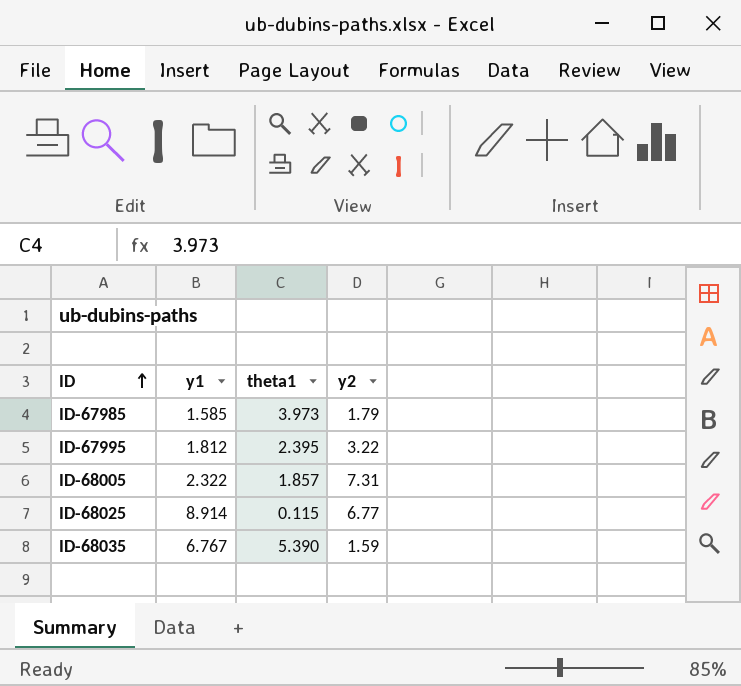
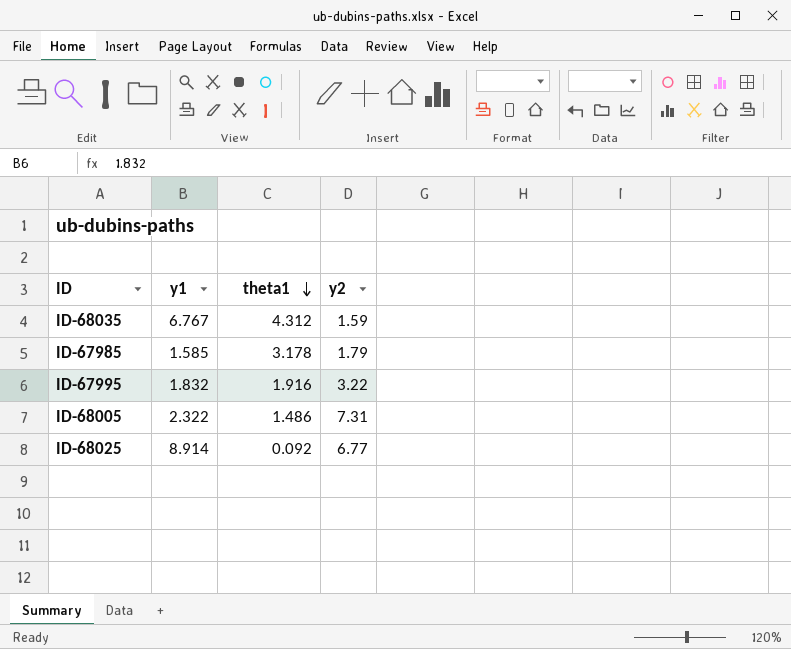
row order: ID ascending -> theta1 descending
ID-68035 | theta1: 5.390 -> 4.312
ID-67985 | theta1: 3.973 -> 3.178
ID-67995 | y1: 1.812 -> 1.832
ID-67995 | theta1: 2.395 -> 1.916
ID-68005 | theta1: 1.857 -> 1.486
ID-68025 | theta1: 0.115 -> 0.092

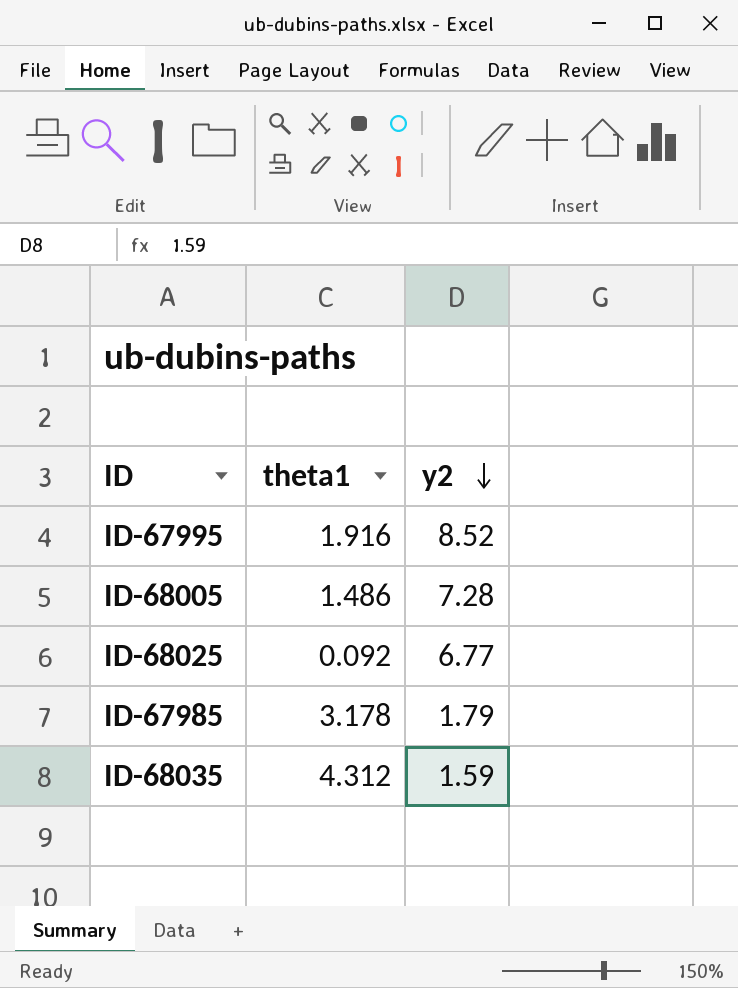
row order: theta1 descending -> y2 descending
column y1 | position: 2 -> none
ID-67995 | y2: 3.22 -> 8.52
ID-68005 | y2: 7.31 -> 7.28

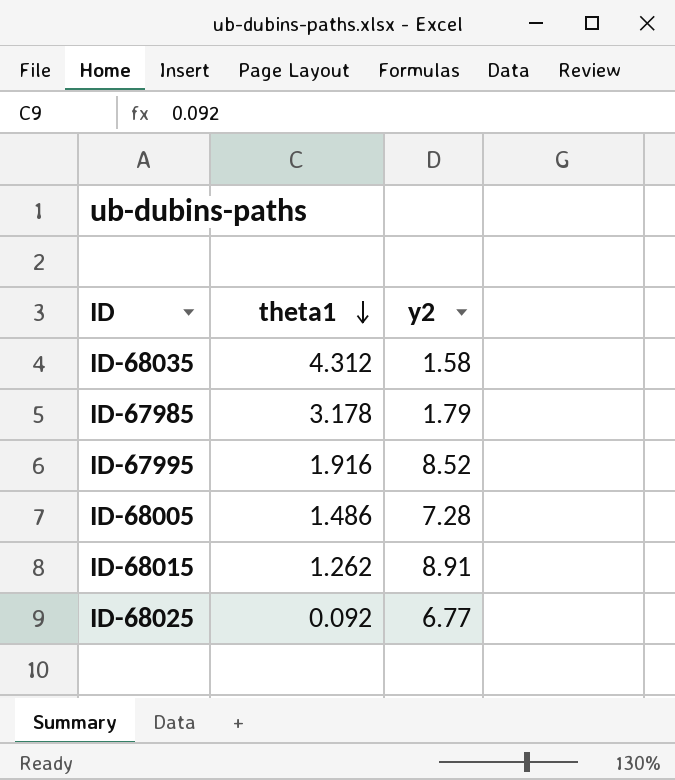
row order: y2 descending -> theta1 descending
ID-68035 | y2: 1.59 -> 1.58
row ID-68015: none -> 1.262 | 8.91

